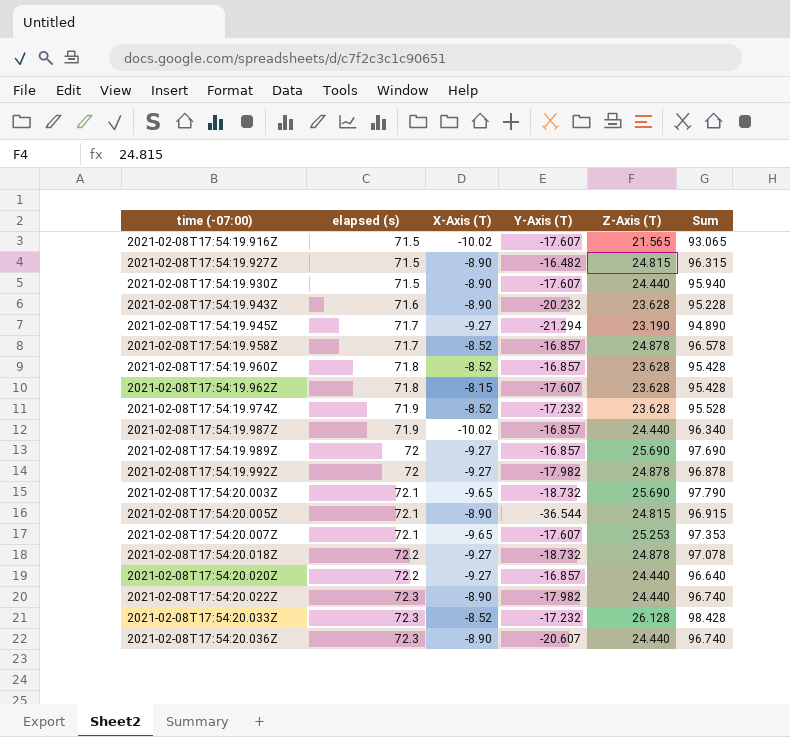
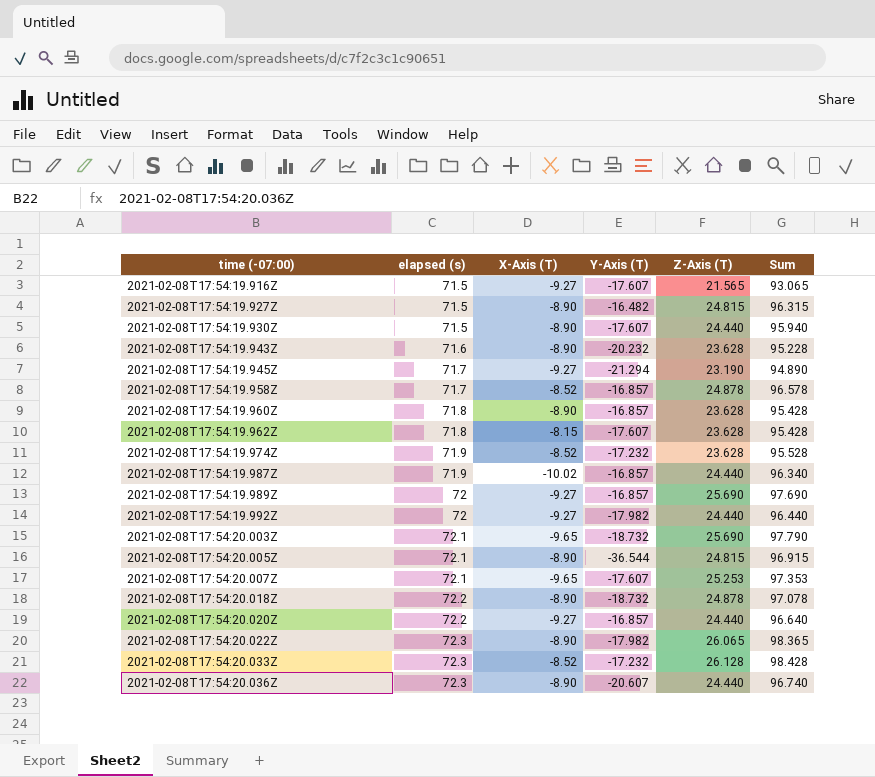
2021-02-08T17:54:19.916Z | X-Axis (T): -10.02 -> -9.27
2021-02-08T17:54:19.960Z | X-Axis (T): -8.52 -> -8.90
2021-02-08T17:54:19.992Z | Z-Axis (T): 24.878 -> 24.440
2021-02-08T17:54:19.992Z | Sum: 96.878 -> 96.440
2021-02-08T17:54:20.018Z | X-Axis (T): -9.27 -> -8.90
2021-02-08T17:54:20.022Z | Z-Axis (T): 24.440 -> 26.065
2021-02-08T17:54:20.022Z | Sum: 96.740 -> 98.365

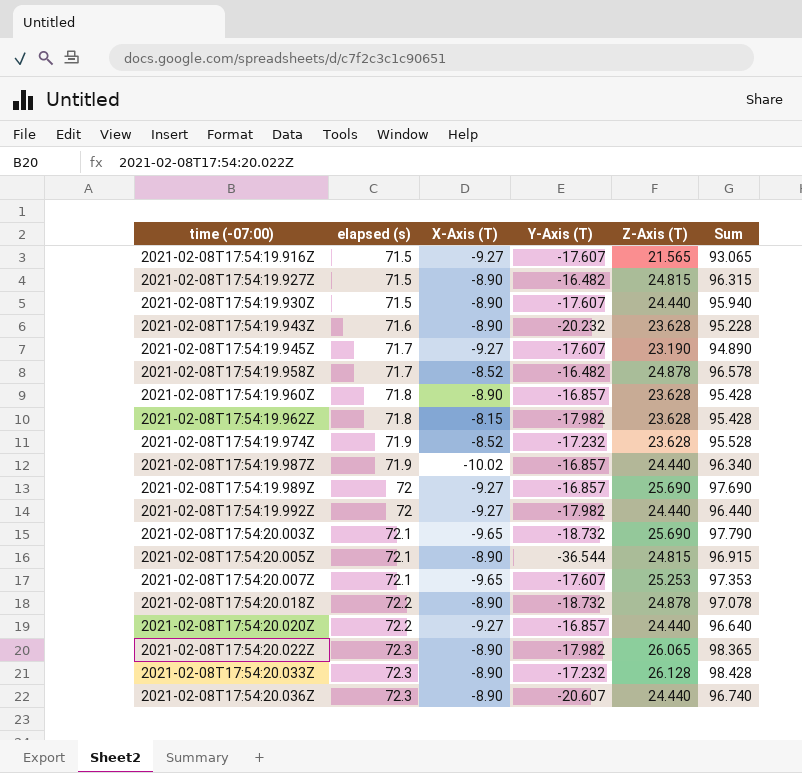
2021-02-08T17:54:19.945Z | Y-Axis (T): -21.294 -> -17.607
2021-02-08T17:54:19.958Z | Y-Axis (T): -16.857 -> -16.482
2021-02-08T17:54:19.962Z | Y-Axis (T): -17.607 -> -17.982
2021-02-08T17:54:20.033Z | X-Axis (T): -8.52 -> -8.90

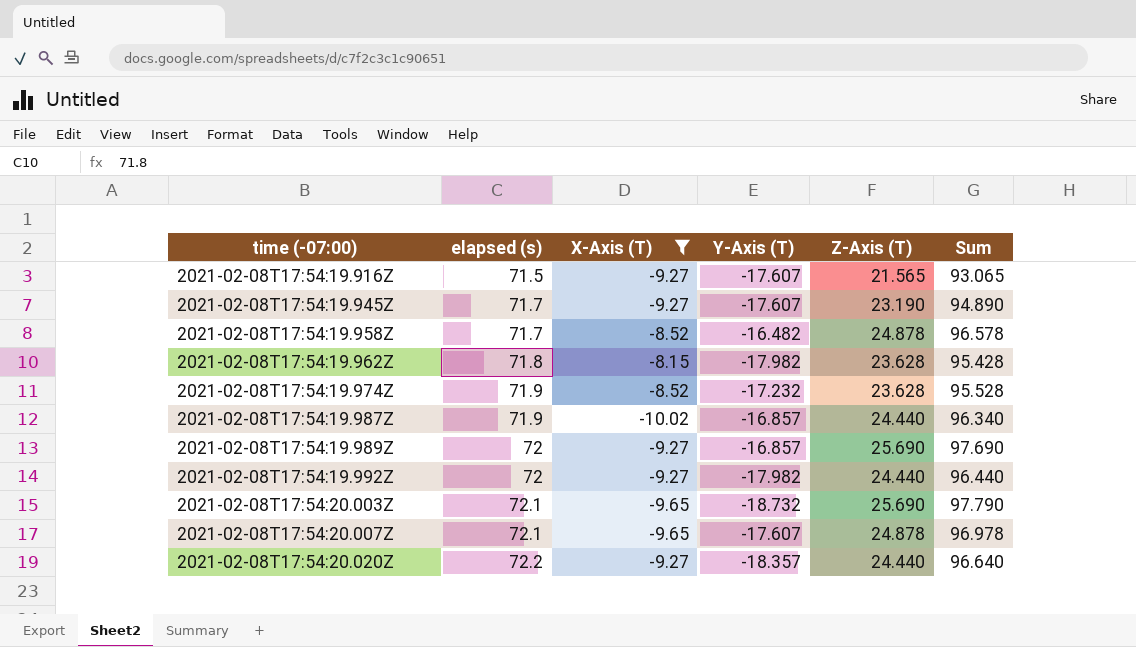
filter: none -> X-Axis (T) != -8.90
2021-02-08T17:54:20.007Z | Z-Axis (T): 25.253 -> 24.878
2021-02-08T17:54:20.007Z | Sum: 97.353 -> 96.978
2021-02-08T17:54:20.020Z | Y-Axis (T): -16.857 -> -18.357

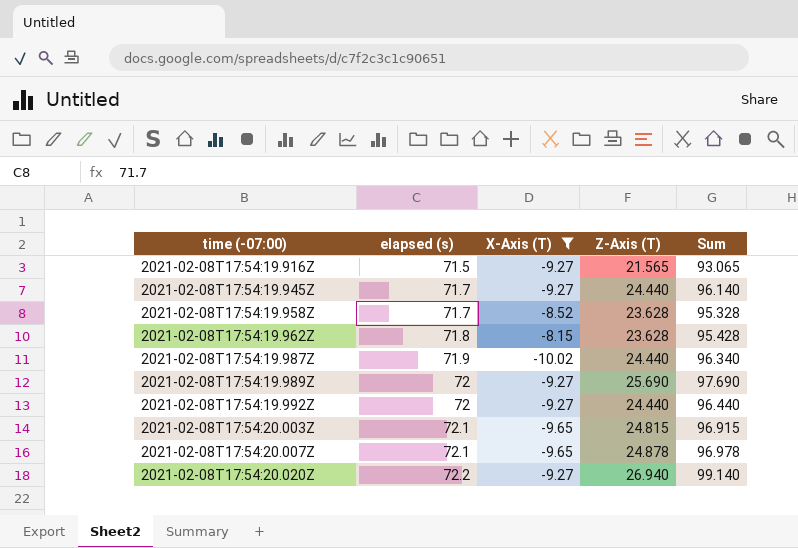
column Y-Axis (T) | position: 4 -> none
row 2021-02-08T17:54:19.974Z: 71.9 | -8.52 | -17.232 | 23.628 | 95.528 -> none
2021-02-08T17:54:19.945Z | Z-Axis (T): 23.190 -> 24.440
2021-02-08T17:54:19.945Z | Sum: 94.890 -> 96.140
2021-02-08T17:54:19.958Z | Z-Axis (T): 24.878 -> 23.628
2021-02-08T17:54:19.958Z | Sum: 96.578 -> 95.328
2021-02-08T17:54:20.003Z | Z-Axis (T): 25.690 -> 24.815
2021-02-08T17:54:20.003Z | Sum: 97.790 -> 96.915
2021-02-08T17:54:20.020Z | Z-Axis (T): 24.440 -> 26.940
2021-02-08T17:54:20.020Z | Sum: 96.640 -> 99.140

